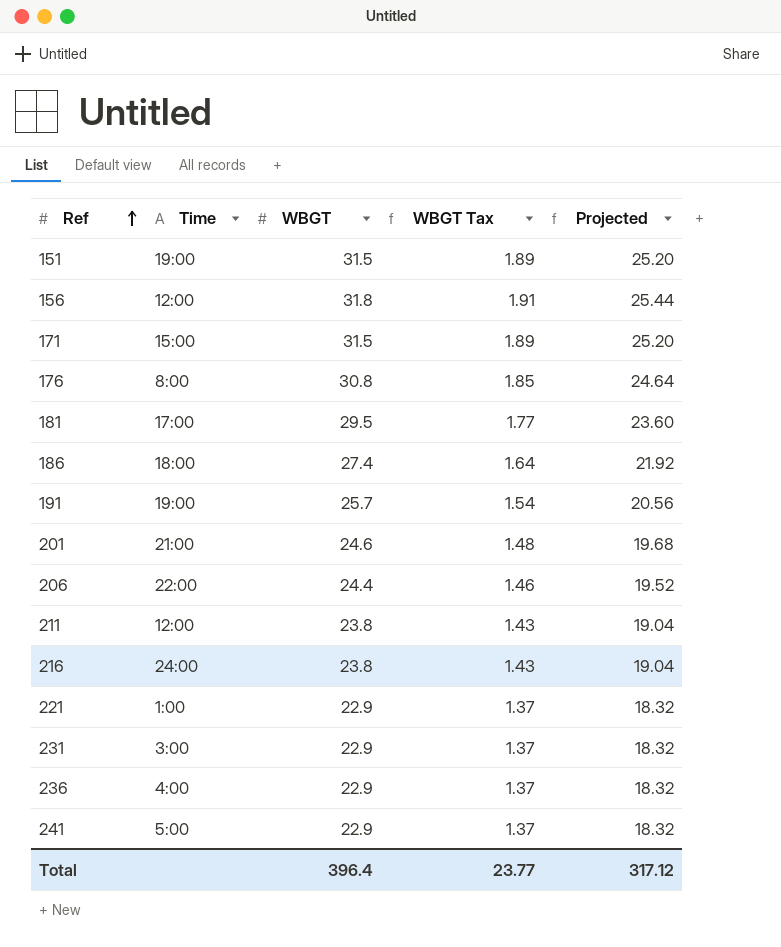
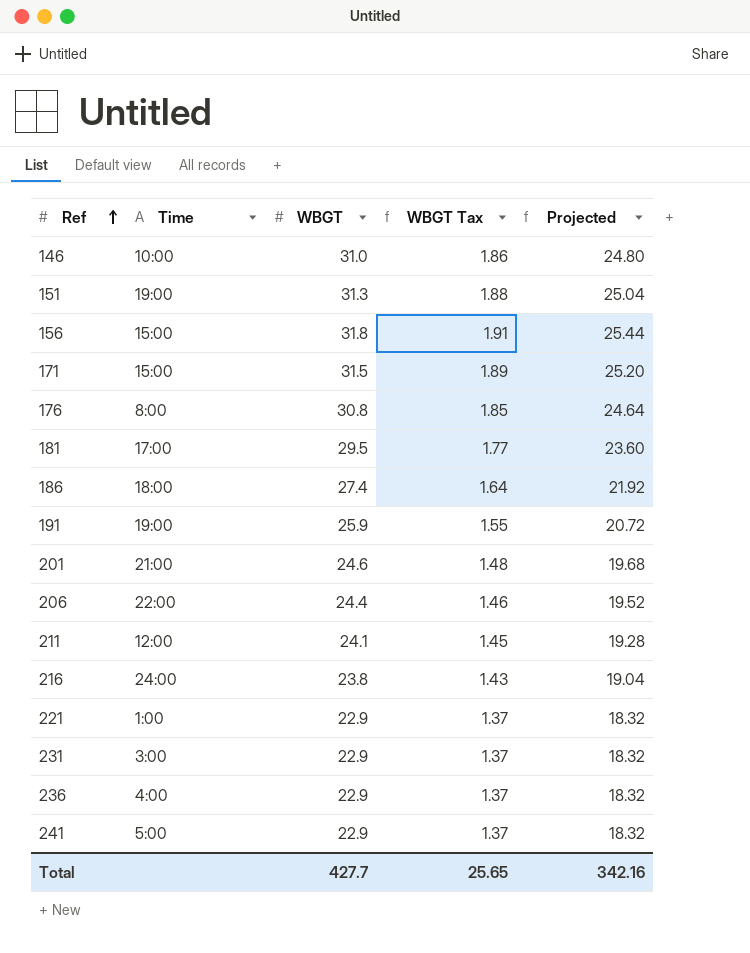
row 146: none -> 10:00 | 31.0 | 1.86 | 24.80
151 | WBGT: 31.5 -> 31.3
151 | WBGT Tax: 1.89 -> 1.88
151 | Projected: 25.20 -> 25.04
156 | Time: 12:00 -> 15:00
191 | WBGT: 25.7 -> 25.9
191 | WBGT Tax: 1.54 -> 1.55
191 | Projected: 20.56 -> 20.72
211 | WBGT: 23.8 -> 24.1
211 | WBGT Tax: 1.43 -> 1.45
211 | Projected: 19.04 -> 19.28
Total | WBGT: 396.4 -> 427.7
Total | WBGT Tax: 23.77 -> 25.65
Total | Projected: 317.12 -> 342.16

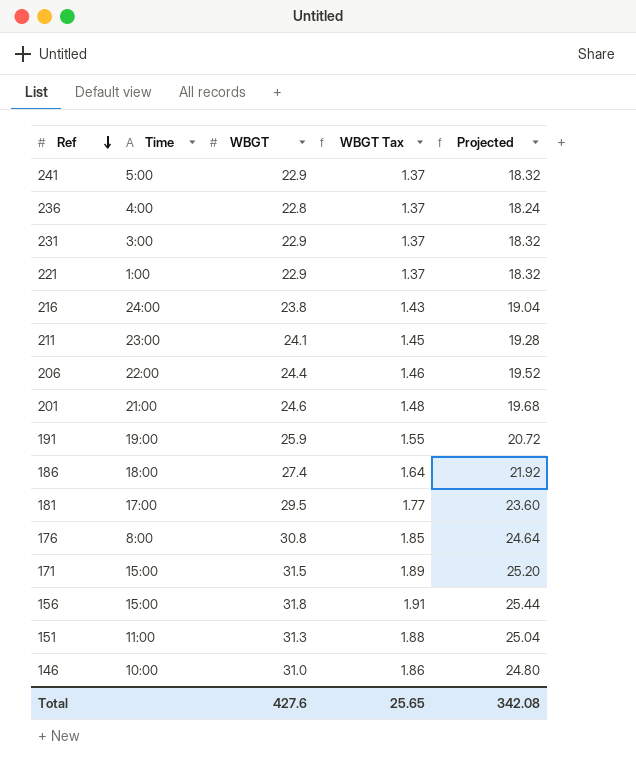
row order: Ref ascending -> Ref descending
236 | WBGT: 22.9 -> 22.8
236 | Projected: 18.32 -> 18.24
211 | Time: 12:00 -> 23:00
151 | Time: 19:00 -> 11:00
Total | WBGT: 427.7 -> 427.6
Total | Projected: 342.16 -> 342.08

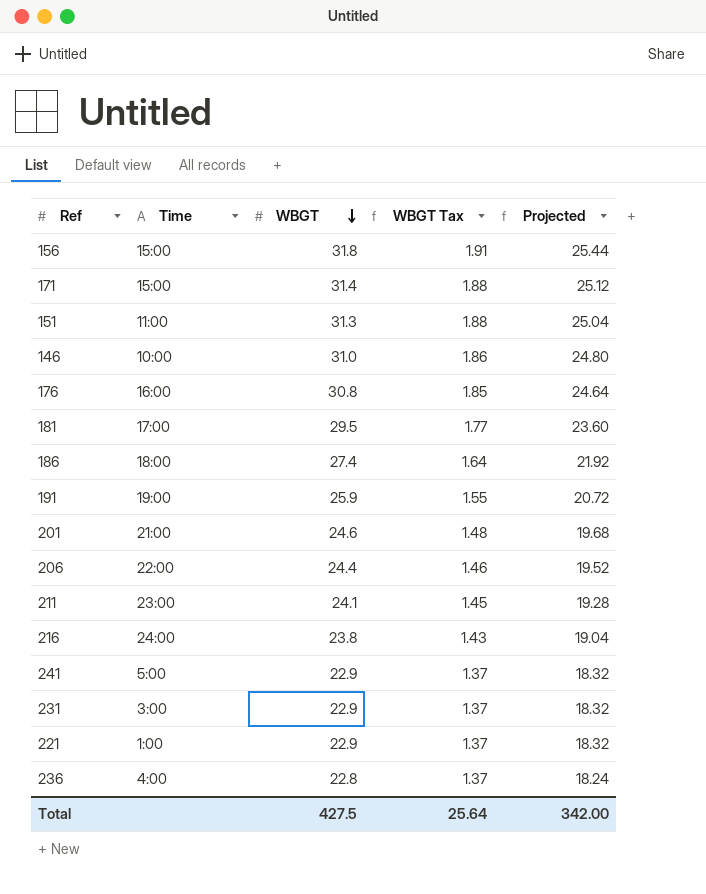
row order: Ref descending -> WBGT descending
171 | WBGT: 31.5 -> 31.4
171 | WBGT Tax: 1.89 -> 1.88
171 | Projected: 25.20 -> 25.12
176 | Time: 8:00 -> 16:00
Total | WBGT: 427.6 -> 427.5
Total | WBGT Tax: 25.65 -> 25.64
Total | Projected: 342.08 -> 342.00

